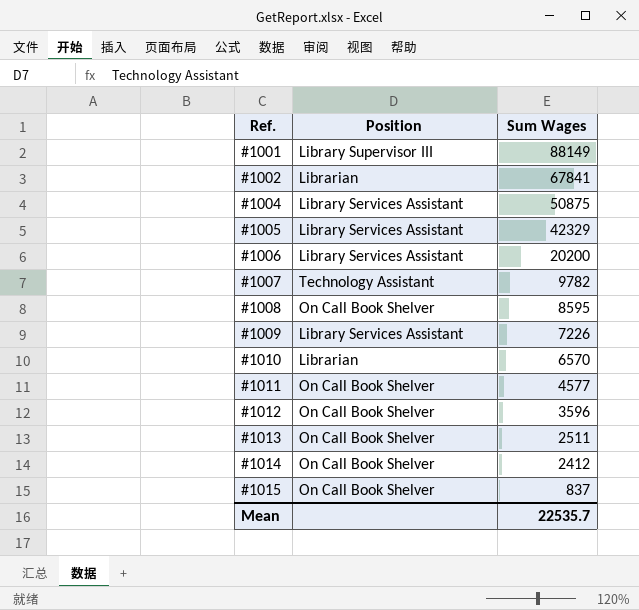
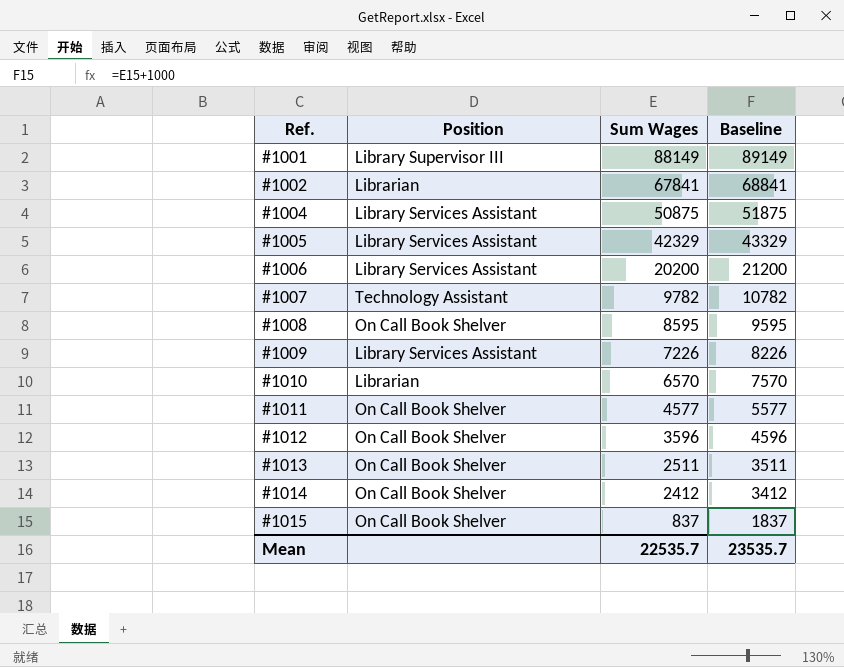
column Baseline | formula: none -> [Sum Wages] + 1000

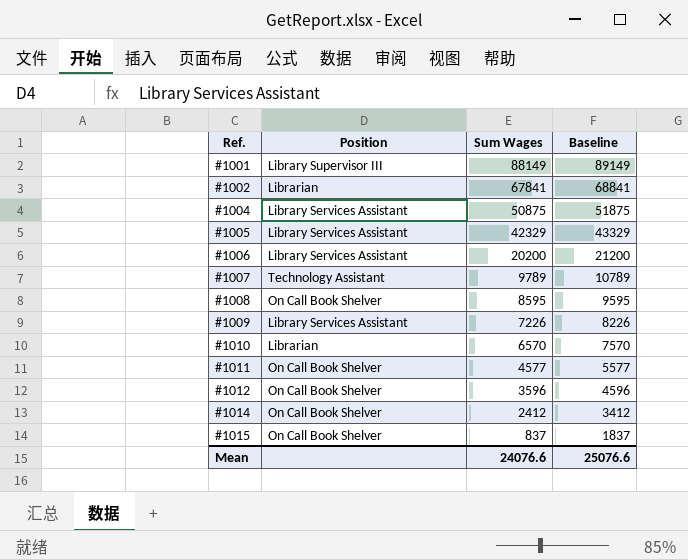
row #1013: On Call Book Shelver | 2511 | 3511 -> none
#1007 | Sum Wages: 9782 -> 9789
#1007 | Baseline: 10782 -> 10789
Mean | Sum Wages: 22535.7 -> 24076.6
Mean | Baseline: 23535.7 -> 25076.6

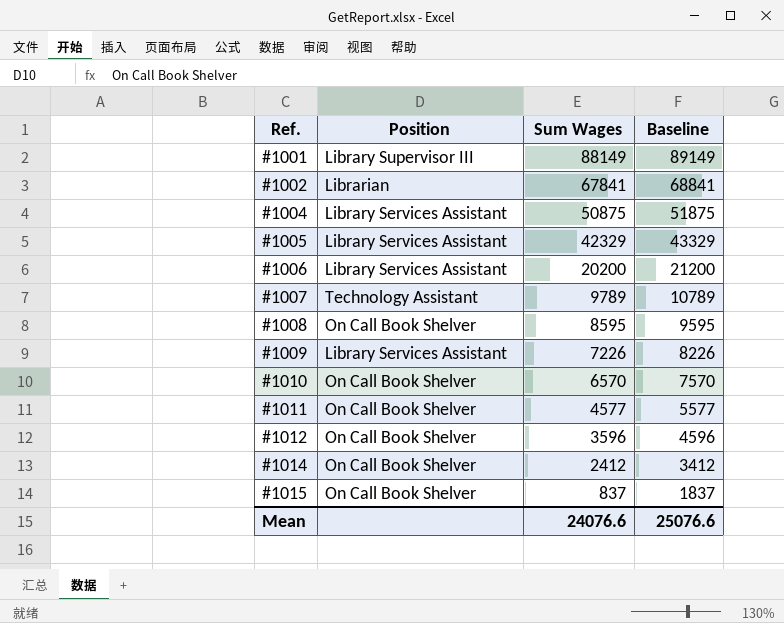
#1010 | Position: Librarian -> On Call Book Shelver

